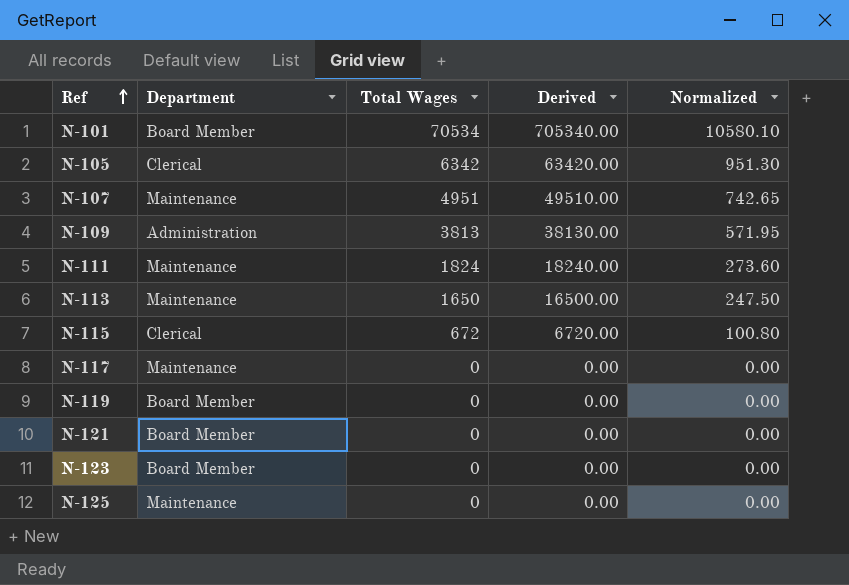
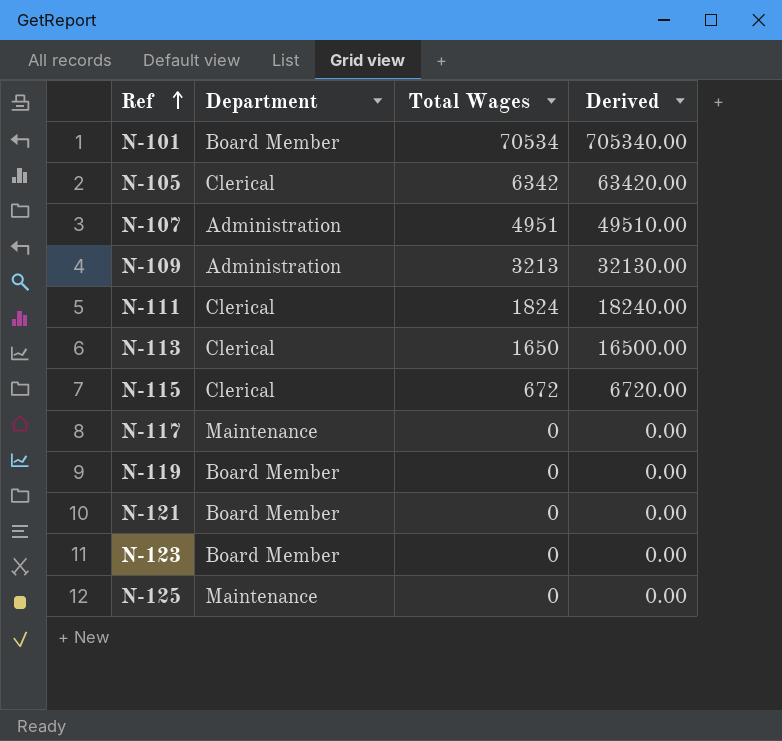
column Normalized | formula: [Total Wages] * 0.15 -> none
N-107 | Department: Maintenance -> Administration
N-109 | Total Wages: 3813 -> 3213
N-109 | Derived: 38130.00 -> 32130.00
N-111 | Department: Maintenance -> Clerical
N-113 | Department: Maintenance -> Clerical

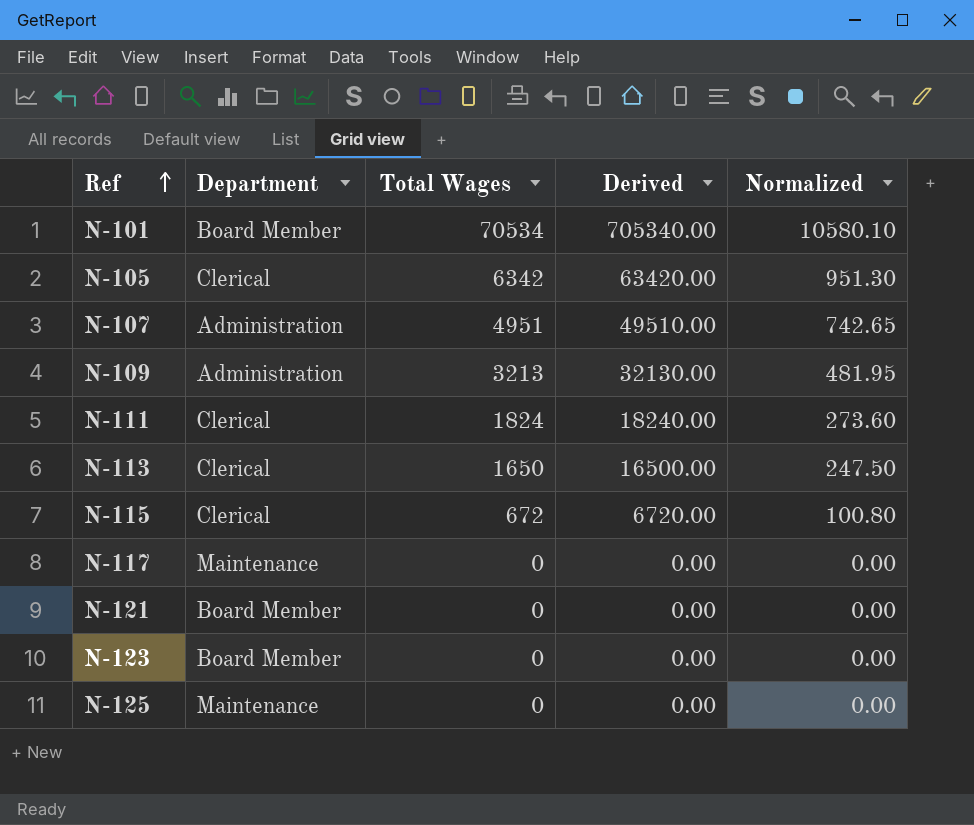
column Normalized | formula: none -> [Total Wages] * 0.15
row N-119: Board Member | 0 | 0.00 -> none

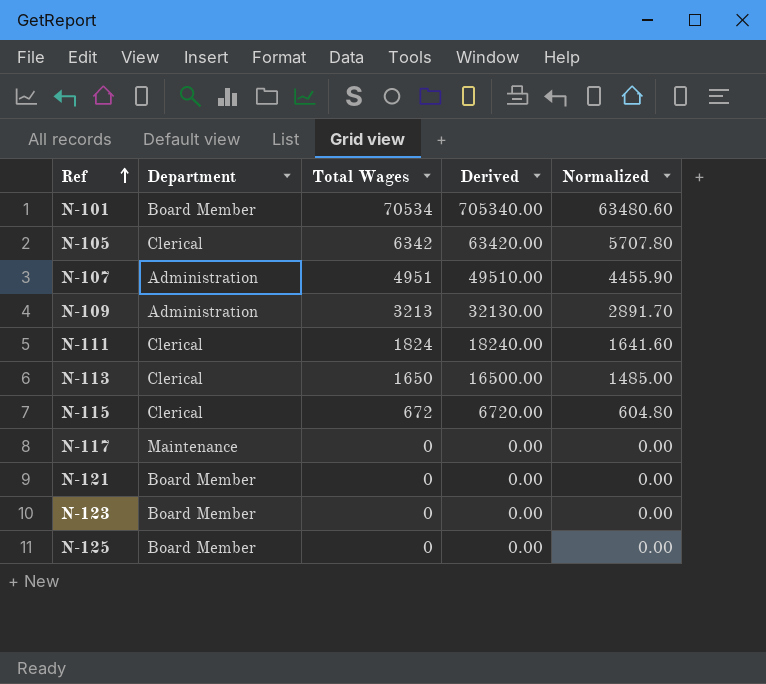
column Normalized | formula: [Total Wages] * 0.15 -> [Total Wages] * 0.9
N-125 | Department: Maintenance -> Board Member

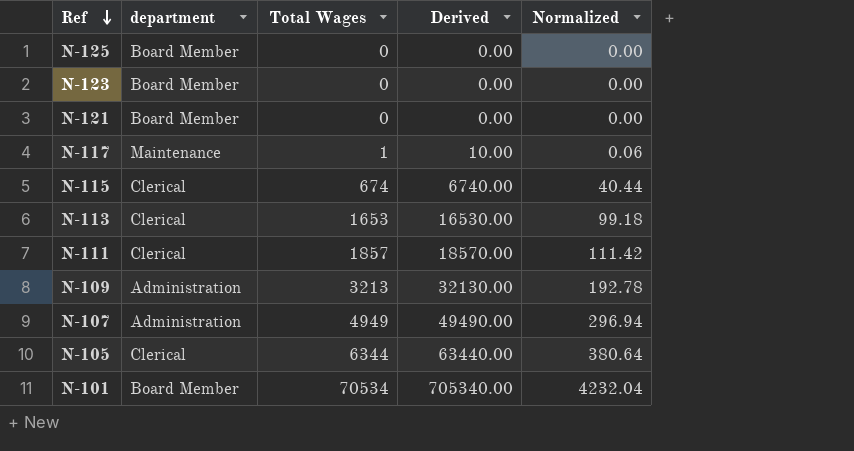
row order: Ref ascending -> Ref descending
column name: Department -> department
column Normalized | formula: [Total Wages] * 0.9 -> [Total Wages] * 0.06
N-117 | Total Wages: 0 -> 1
N-117 | Derived: 0.00 -> 10.00
N-115 | Total Wages: 672 -> 674
N-115 | Derived: 6720.00 -> 6740.00
N-113 | Total Wages: 1650 -> 1653
N-113 | Derived: 16500.00 -> 16530.00
N-111 | Total Wages: 1824 -> 1857
N-111 | Derived: 18240.00 -> 18570.00
N-107 | Total Wages: 4951 -> 4949
N-107 | Derived: 49510.00 -> 49490.00
N-105 | Total Wages: 6342 -> 6344
N-105 | Derived: 63420.00 -> 63440.00

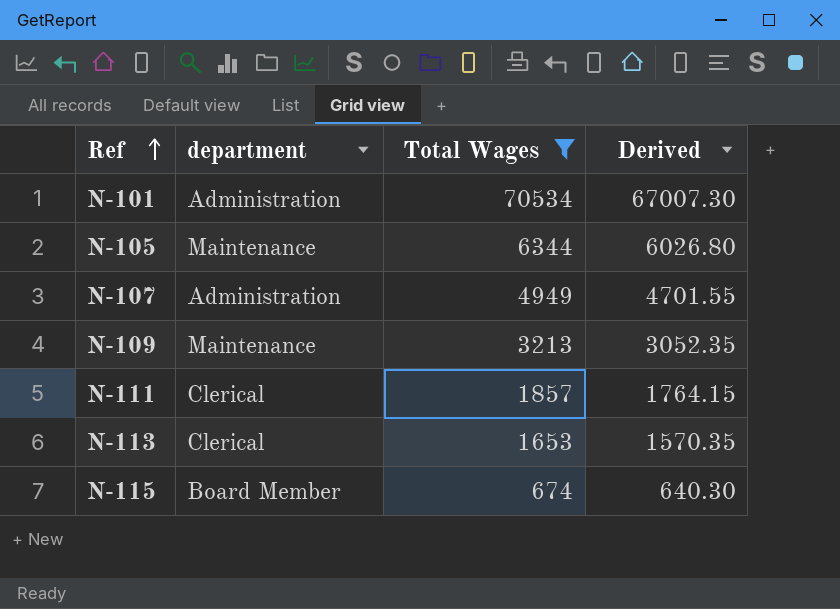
filter: none -> Total Wages >= 674
row order: Ref descending -> Ref ascending
column Normalized | formula: [Total Wages] * 0.06 -> none
column Derived | formula: [Total Wages] * 10 -> [Total Wages] * 0.95
N-101 | department: Board Member -> Administration
N-105 | department: Clerical -> Maintenance
N-109 | department: Administration -> Maintenance
N-115 | department: Clerical -> Board Member

